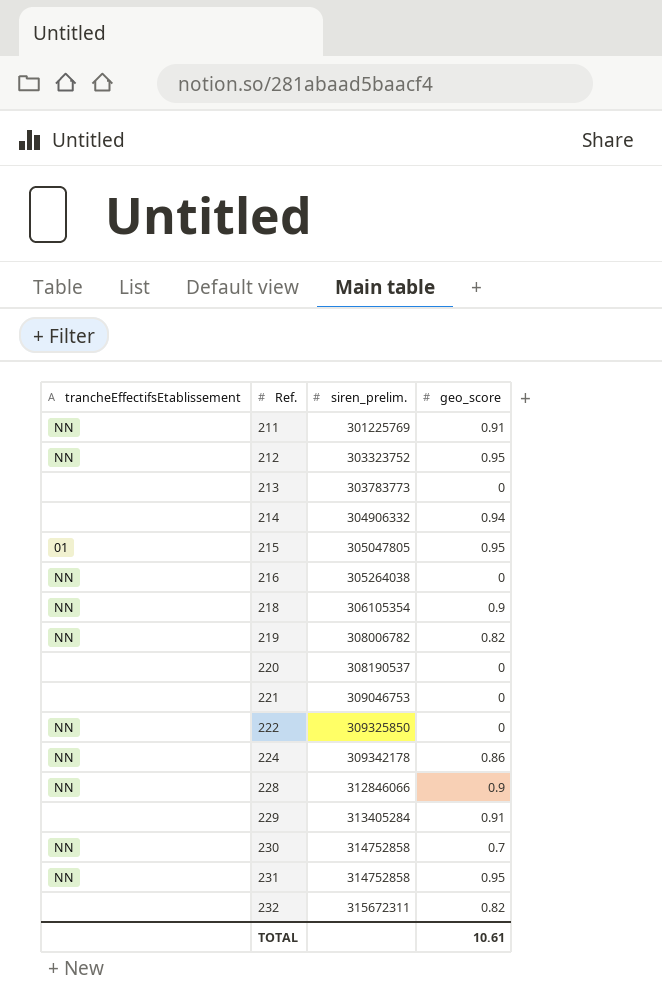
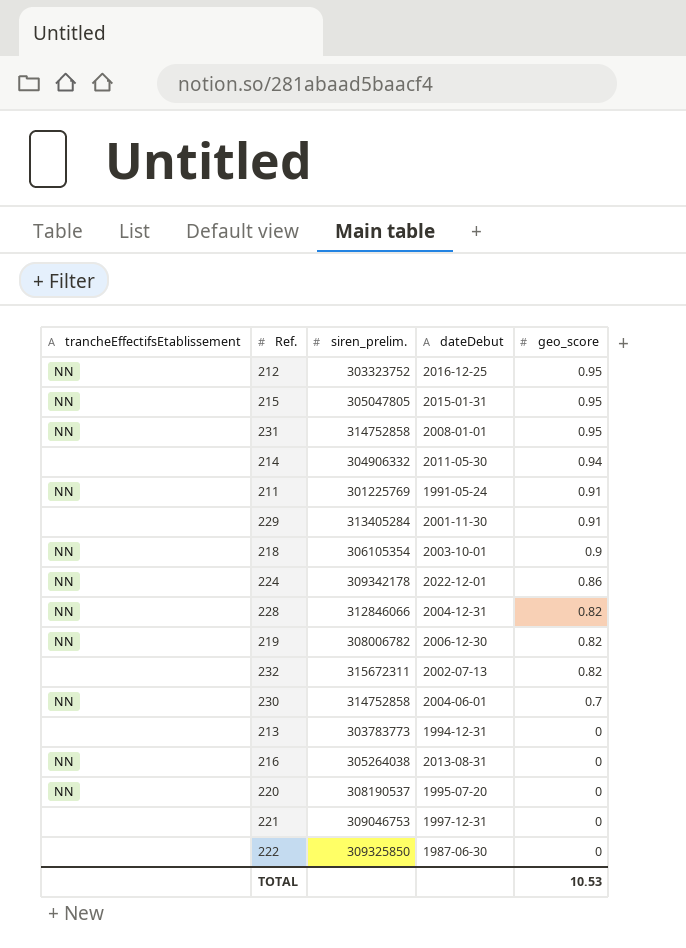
row order: Ref. ascending -> geo_score descending
column dateDebut | position: none -> 4
215 | trancheEffectifsEtablissement: 01 -> NN
228 | geo_score: 0.9 -> 0.82
220 | trancheEffectifsEtablissement: none -> NN
222 | trancheEffectifsEtablissement: NN -> none
TOTAL | geo_score: 10.61 -> 10.53

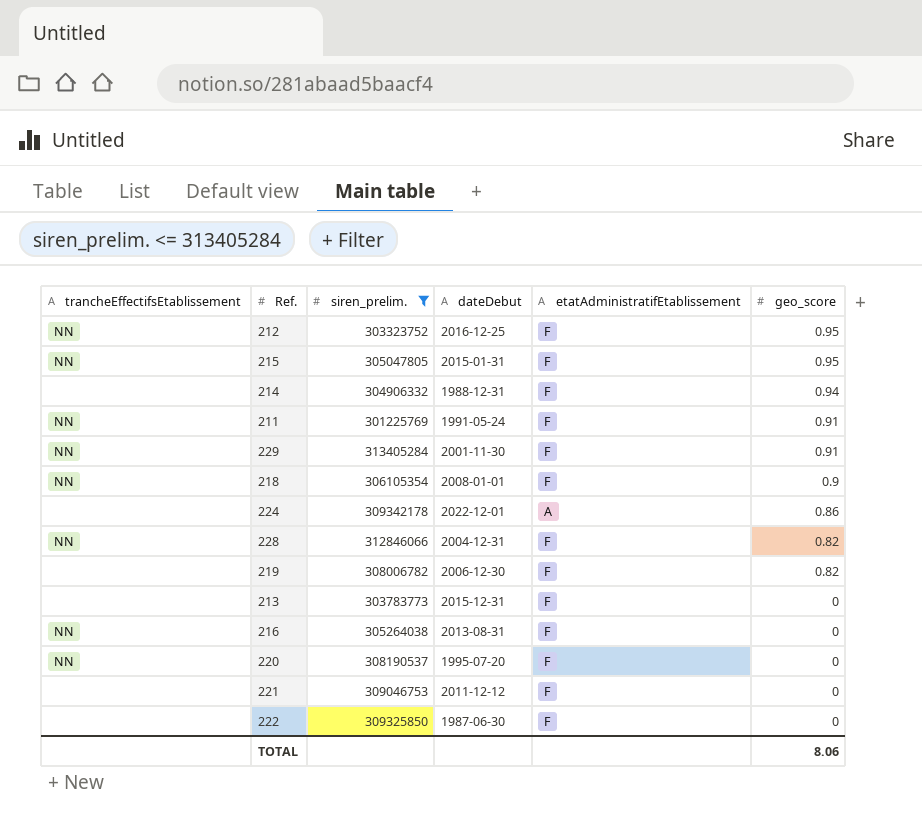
filter: none -> siren_prelim. <= 313405284
column etatAdministratifEtablissement | position: none -> 5
214 | dateDebut: 2011-05-30 -> 1988-12-31
229 | trancheEffectifsEtablissement: none -> NN
218 | dateDebut: 2003-10-01 -> 2008-01-01
224 | trancheEffectifsEtablissement: NN -> none
219 | trancheEffectifsEtablissement: NN -> none
213 | dateDebut: 1994-12-31 -> 2015-12-31
221 | dateDebut: 1997-12-31 -> 2011-12-12
TOTAL | geo_score: 10.53 -> 8.06

